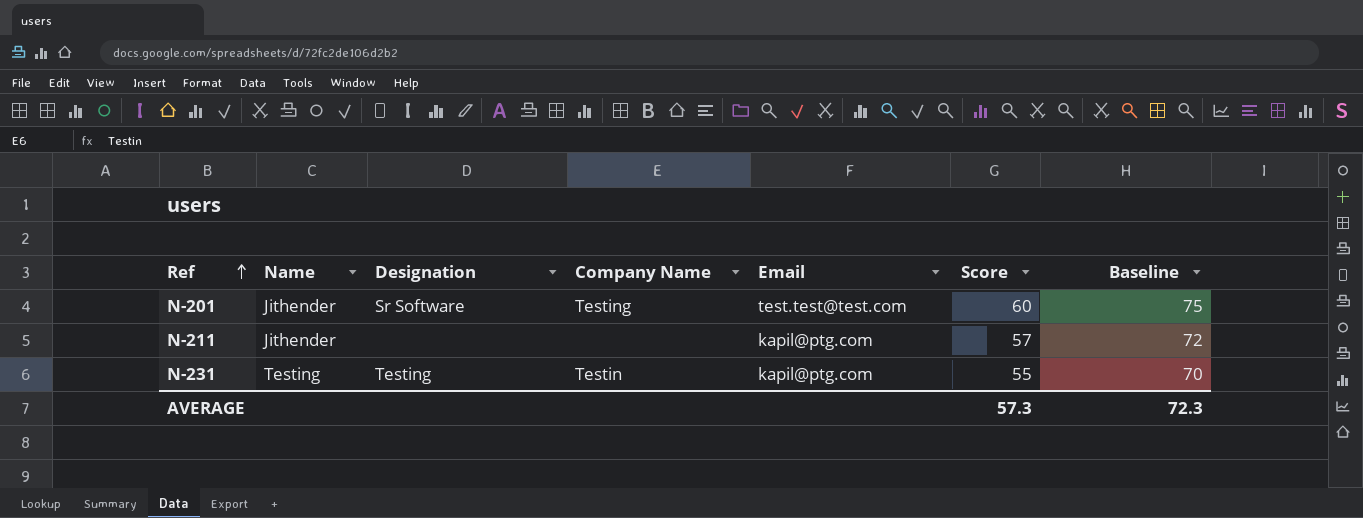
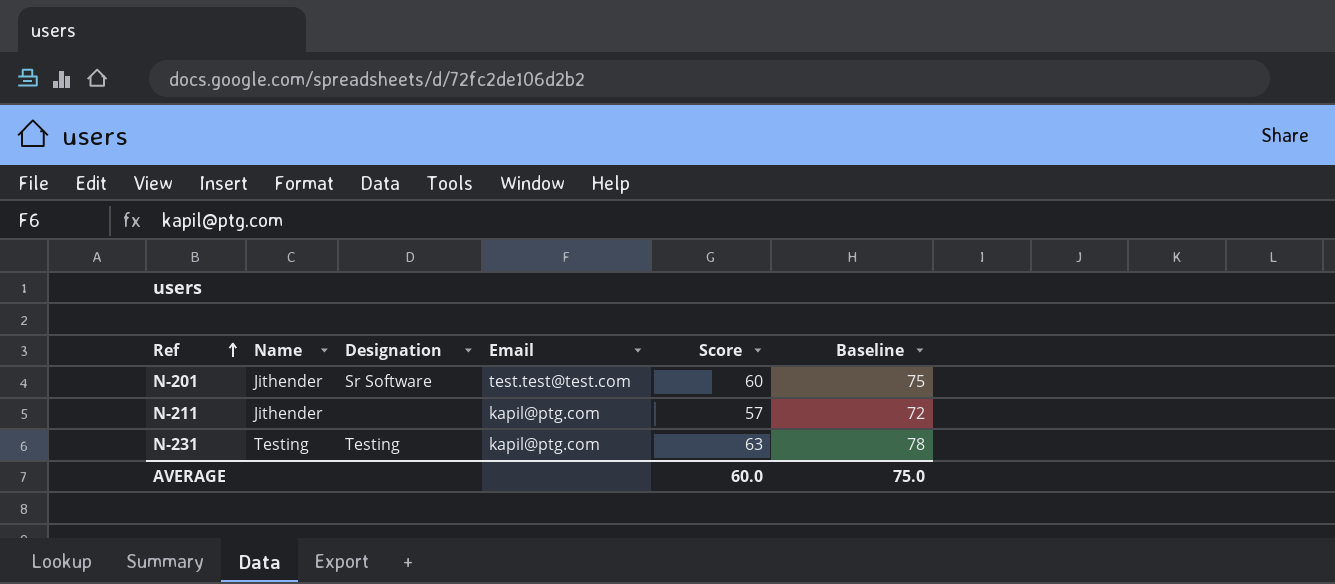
column Company Name | position: 4 -> none
N-231 | Score: 55 -> 63
N-231 | Baseline: 70 -> 78
AVERAGE | Score: 57.3 -> 60.0
AVERAGE | Baseline: 72.3 -> 75.0

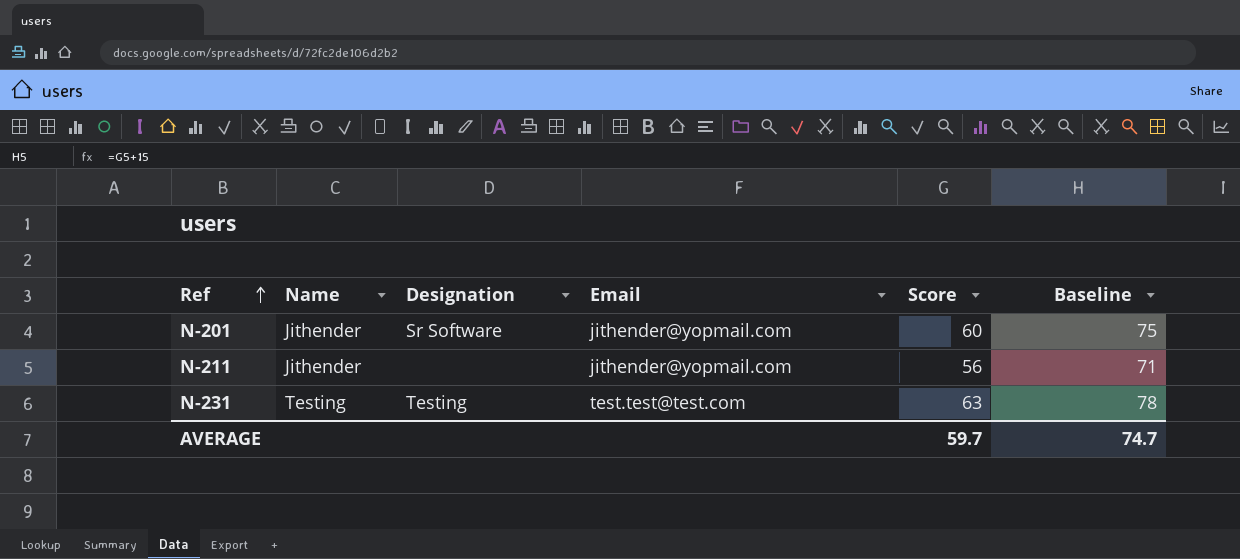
N-201 | Email: test.test@test.com -> jithender@yopmail.com
N-211 | Email: kapil@ptg.com -> jithender@yopmail.com
N-211 | Score: 57 -> 56
N-211 | Baseline: 72 -> 71
N-231 | Email: kapil@ptg.com -> test.test@test.com
AVERAGE | Score: 60.0 -> 59.7
AVERAGE | Baseline: 75.0 -> 74.7

